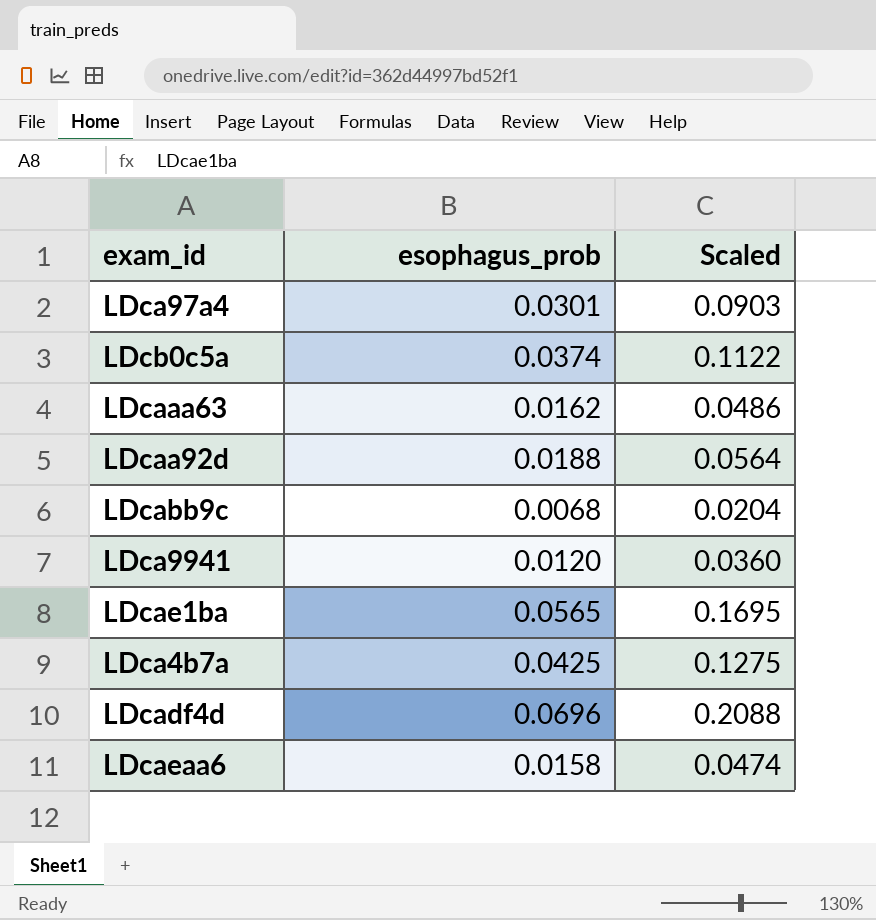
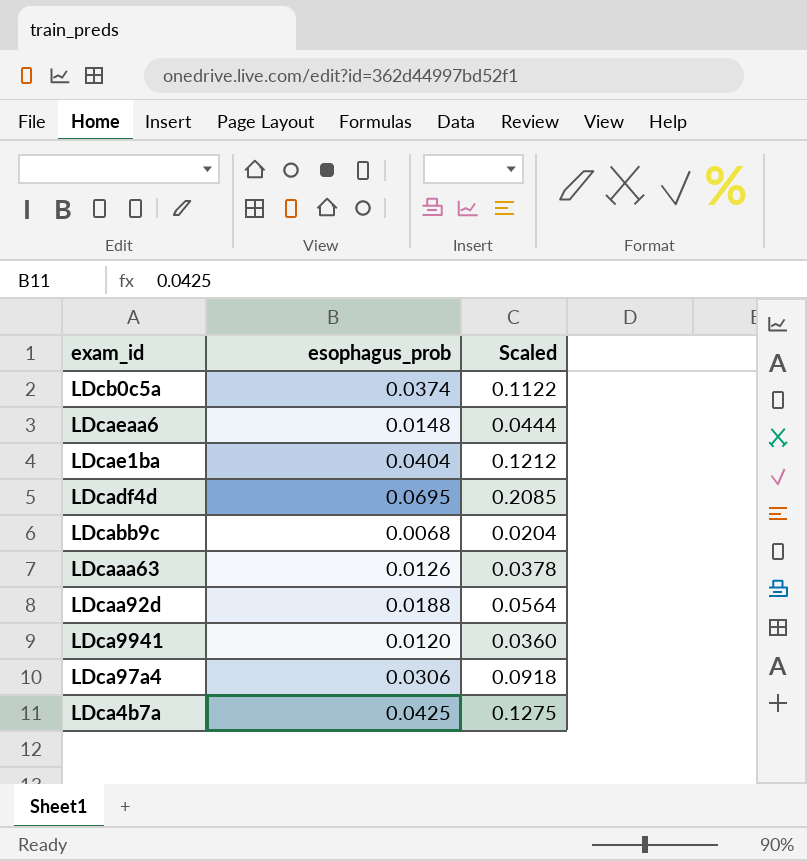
row order: none -> exam_id descending
LDcaeaa6 | esophagus_prob: 0.0158 -> 0.0148
LDcaeaa6 | Scaled: 0.0474 -> 0.0444
LDcae1ba | esophagus_prob: 0.0565 -> 0.0404
LDcae1ba | Scaled: 0.1695 -> 0.1212
LDcadf4d | esophagus_prob: 0.0696 -> 0.0695
LDcadf4d | Scaled: 0.2088 -> 0.2085
LDcaaa63 | esophagus_prob: 0.0162 -> 0.0126
LDcaaa63 | Scaled: 0.0486 -> 0.0378
LDca97a4 | esophagus_prob: 0.0301 -> 0.0306
LDca97a4 | Scaled: 0.0903 -> 0.0918

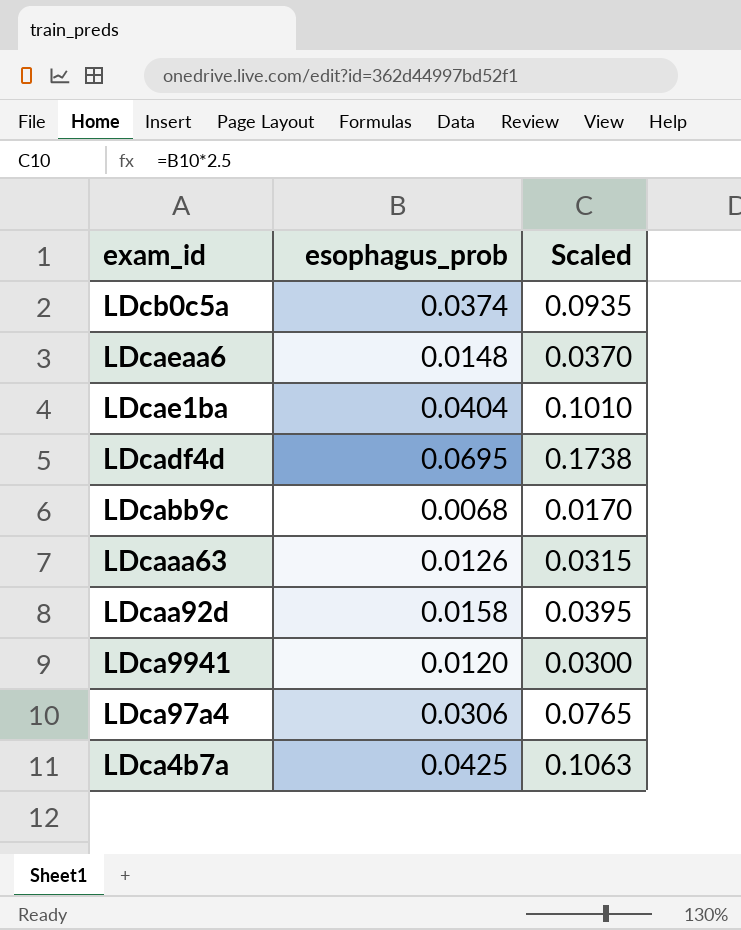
column Scaled | formula: [esophagus_prob] * 3 -> [esophagus_prob] * 2.5
LDcaa92d | esophagus_prob: 0.0188 -> 0.0158

